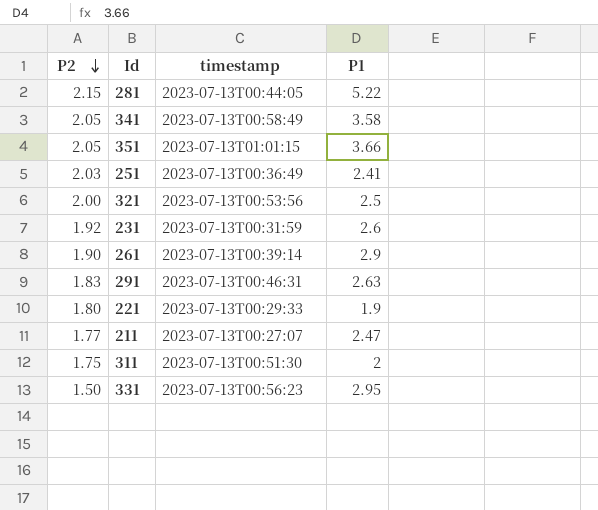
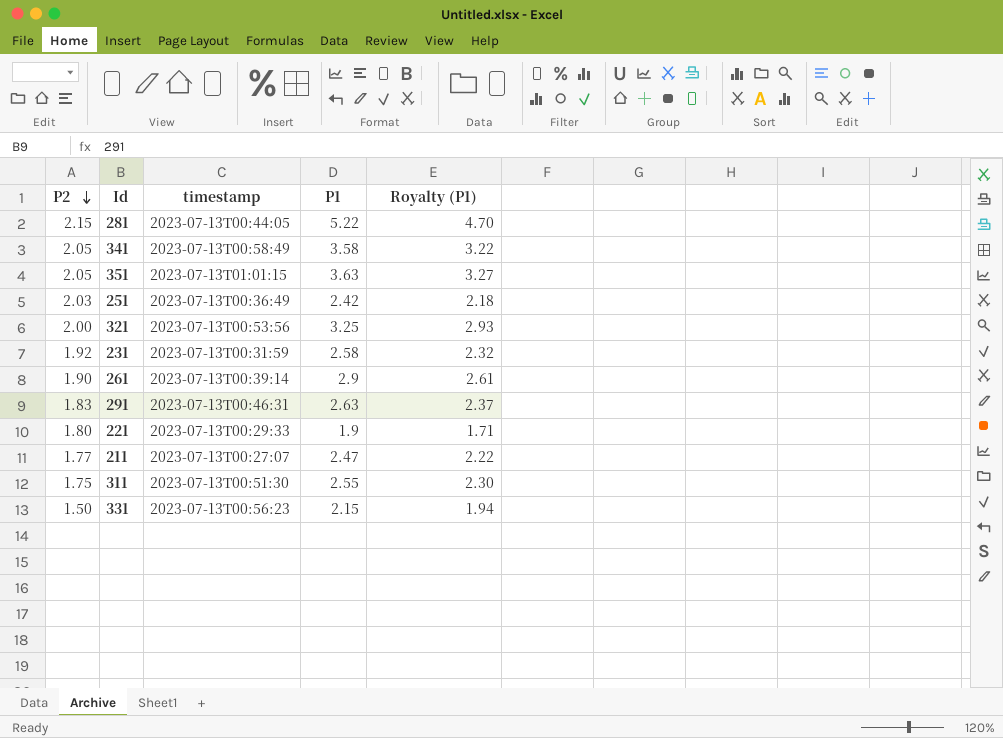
column Royalty (P1) | formula: none -> [P1] * 0.9
351 | P1: 3.66 -> 3.63
251 | P1: 2.41 -> 2.42
321 | P1: 2.5 -> 3.25
231 | P1: 2.6 -> 2.58
311 | P1: 2 -> 2.55
331 | P1: 2.95 -> 2.15

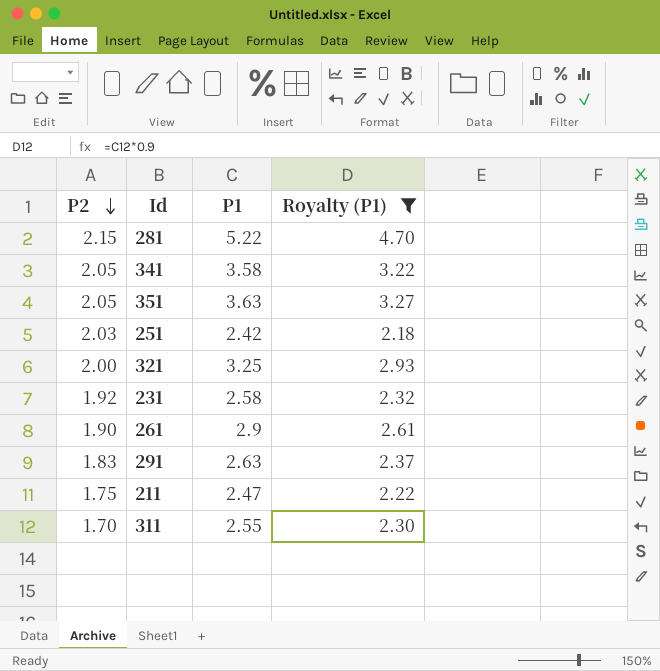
filter: none -> Royalty (P1) >= 2.18
column timestamp | position: 3 -> none
211 | P2: 1.77 -> 1.75
311 | P2: 1.75 -> 1.70

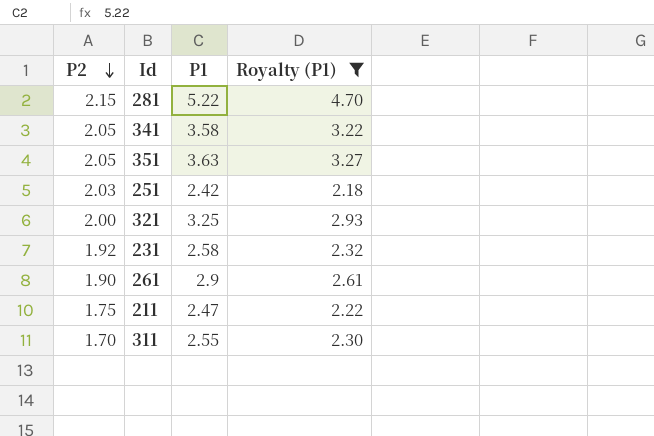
row 291: 1.83 | 2.63 | 2.37 -> none

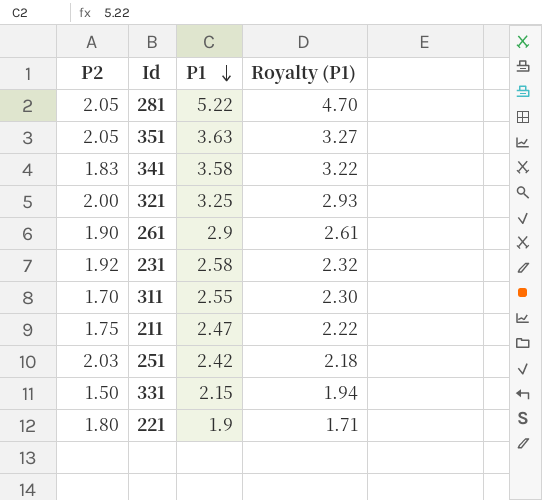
filter: Royalty (P1) >= 2.18 -> none
row order: P2 descending -> P1 descending
281 | P2: 2.15 -> 2.05
341 | P2: 2.05 -> 1.83

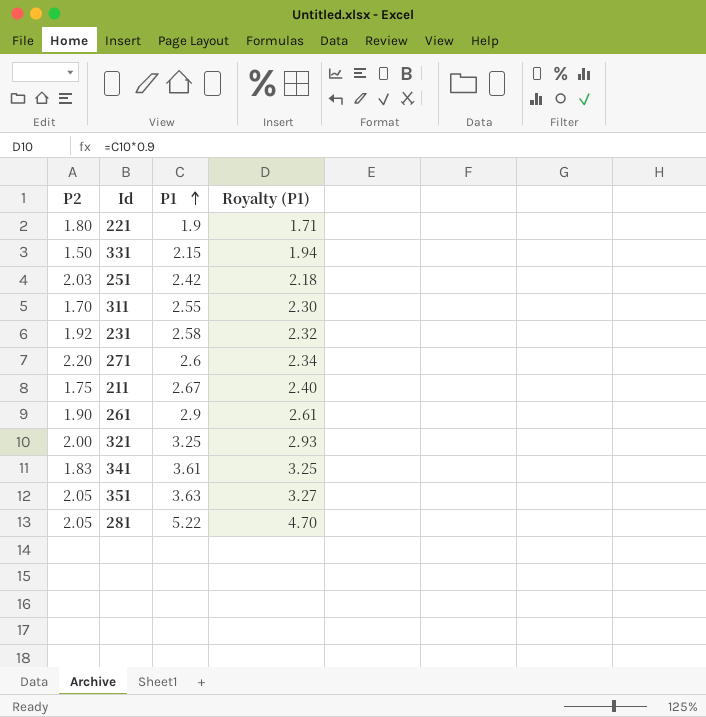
row order: P1 descending -> P1 ascending
row 271: none -> 2.20 | 2.6 | 2.34
211 | P1: 2.47 -> 2.67
211 | Royalty (P1): 2.22 -> 2.40
341 | P1: 3.58 -> 3.61
341 | Royalty (P1): 3.22 -> 3.25

